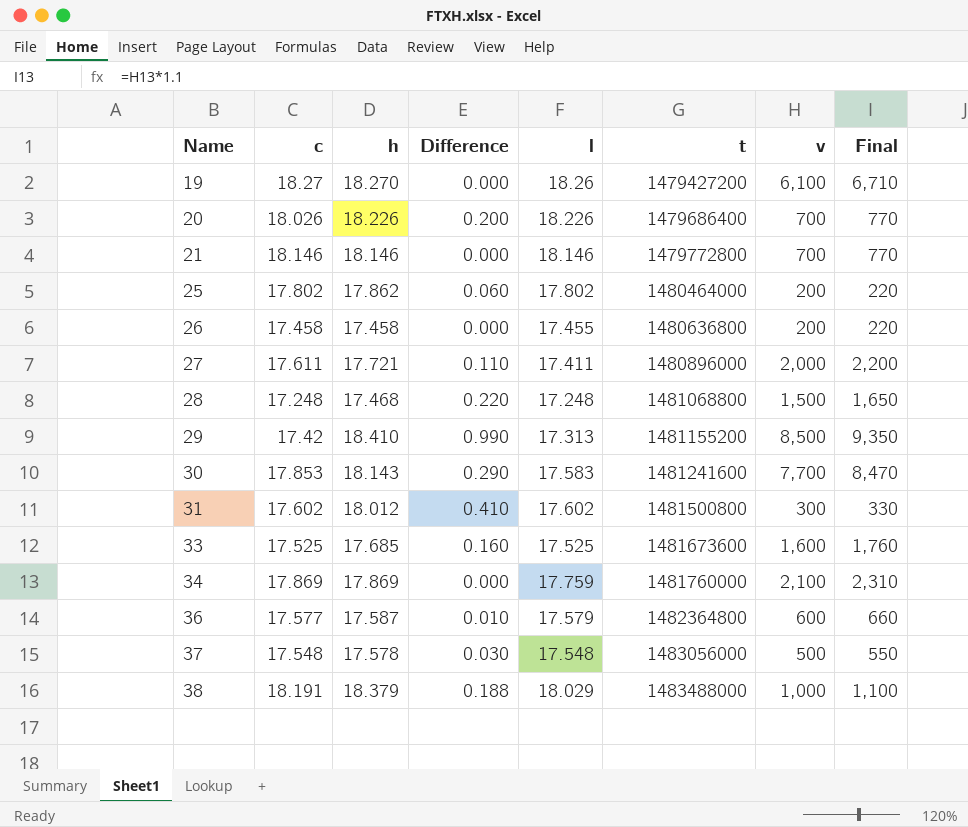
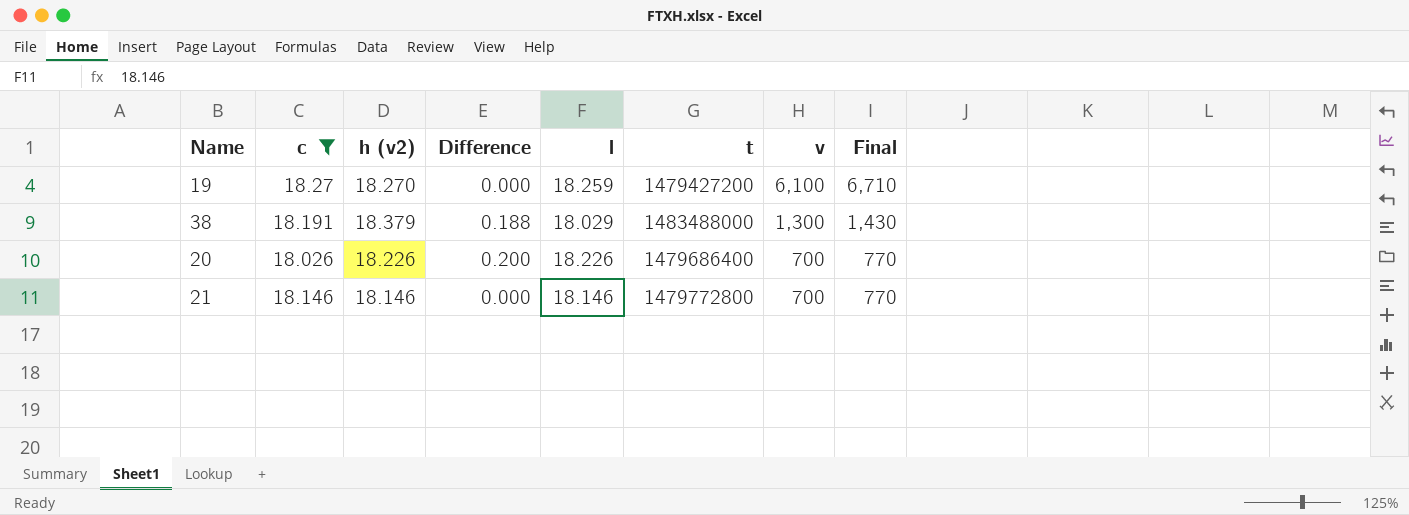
filter: none -> c >= 18.026
row order: Name ascending -> v descending
column name: h -> h (v2)
19 | l: 18.26 -> 18.259
38 | v: 1,000 -> 1,300
38 | Final: 1,100 -> 1,430

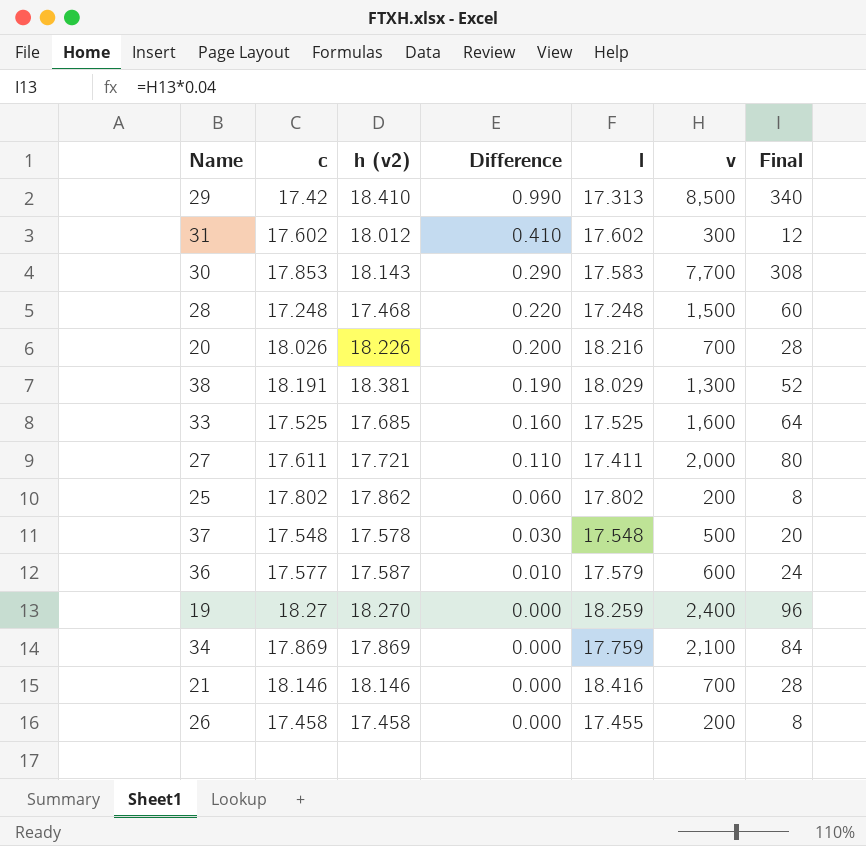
filter: c >= 18.026 -> none
row order: v descending -> Difference descending
column t | position: 6 -> none
column Final | formula: [v] * 1.1 -> [v] * 0.04
20 | l: 18.226 -> 18.216
38 | h (v2): 18.379 -> 18.381
38 | Difference: 0.188 -> 0.190
19 | v: 6,100 -> 2,400
21 | l: 18.146 -> 18.416

